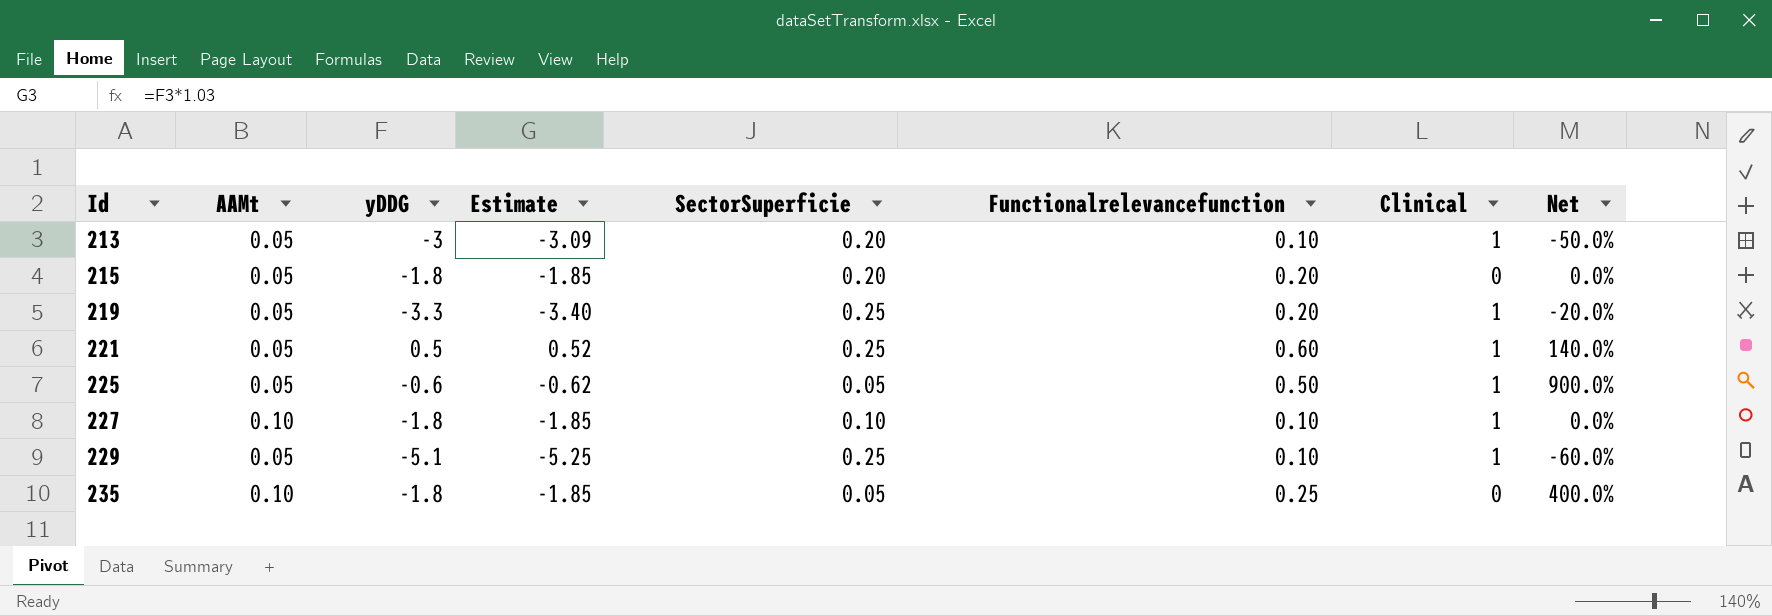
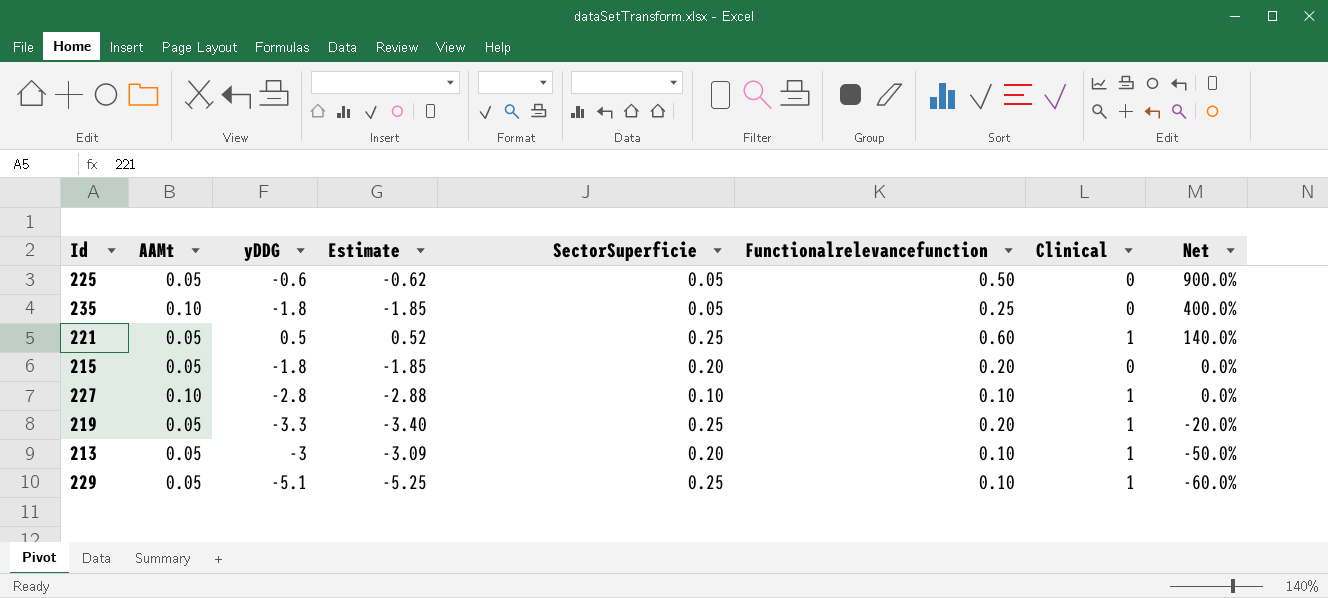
row order: Id ascending -> Net descending
225 | Clinical: 1 -> 0
227 | yDDG: -1.8 -> -2.8
227 | Estimate: -1.85 -> -2.88

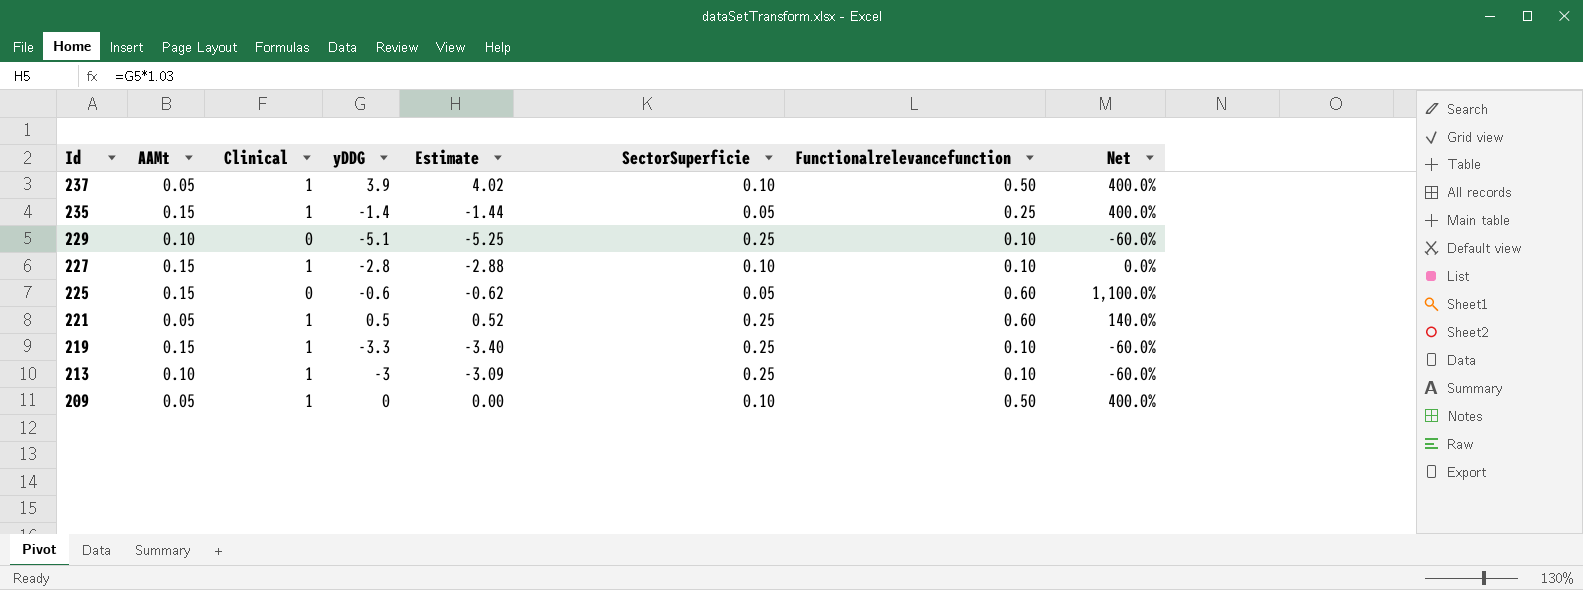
row order: Net descending -> Id descending
column Clinical | position: 7 -> 3
row 215: 0.05 | -1.8 | -1.85 | 0.20 | 0.20 | 0 | 0.0% -> none
row 237: none -> 0.05 | 1 | 3.9 | 4.02 | 0.10 | 0.50 | 400.0%
235 | AAMt: 0.10 -> 0.15
235 | Clinical: 0 -> 1
235 | yDDG: -1.8 -> -1.4
235 | Estimate: -1.85 -> -1.44
229 | AAMt: 0.05 -> 0.10
229 | Clinical: 1 -> 0
227 | AAMt: 0.10 -> 0.15
225 | AAMt: 0.05 -> 0.15
225 | Functionalrelevancefunction: 0.50 -> 0.60
225 | Net: 900.0% -> 1,100.0%
219 | AAMt: 0.05 -> 0.15
219 | Functionalrelevancefunction: 0.20 -> 0.10
219 | Net: -20.0% -> -60.0%
213 | AAMt: 0.05 -> 0.10
213 | SectorSuperficie: 0.20 -> 0.25
213 | Net: -50.0% -> -60.0%
row 209: none -> 0.05 | 1 | 0 | 0.00 | 0.10 | 0.50 | 400.0%

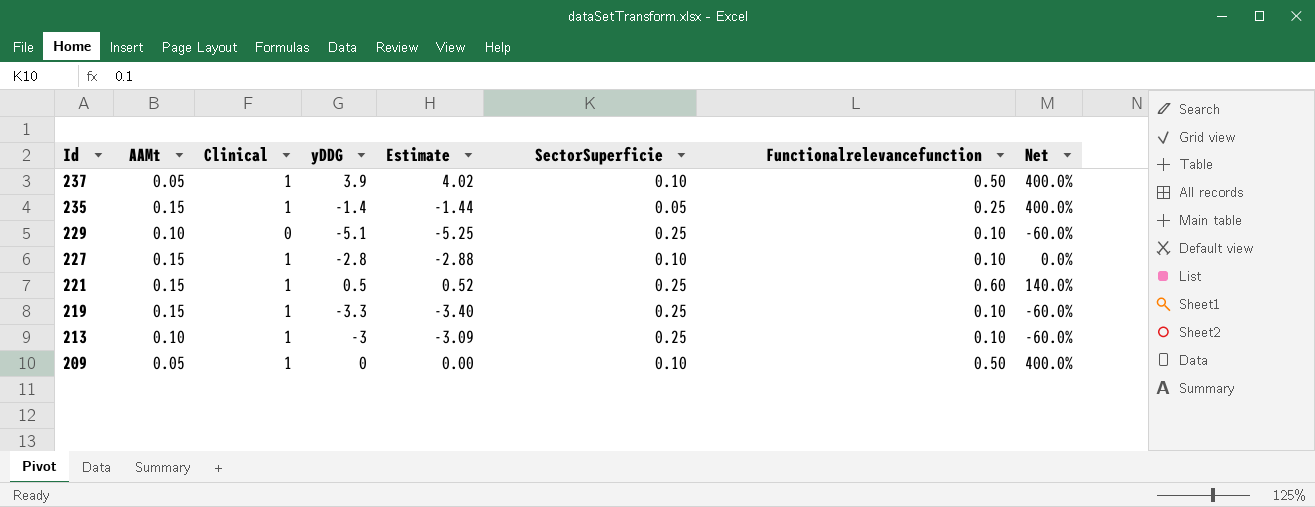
row 225: 0.15 | 0 | -0.6 | -0.62 | 0.05 | 0.60 | 1,100.0% -> none
221 | AAMt: 0.05 -> 0.15

